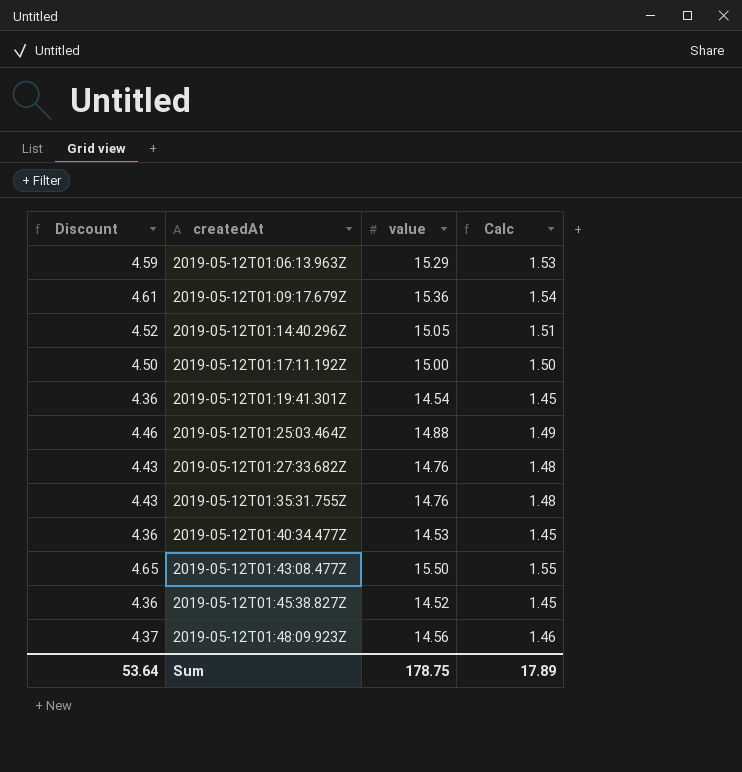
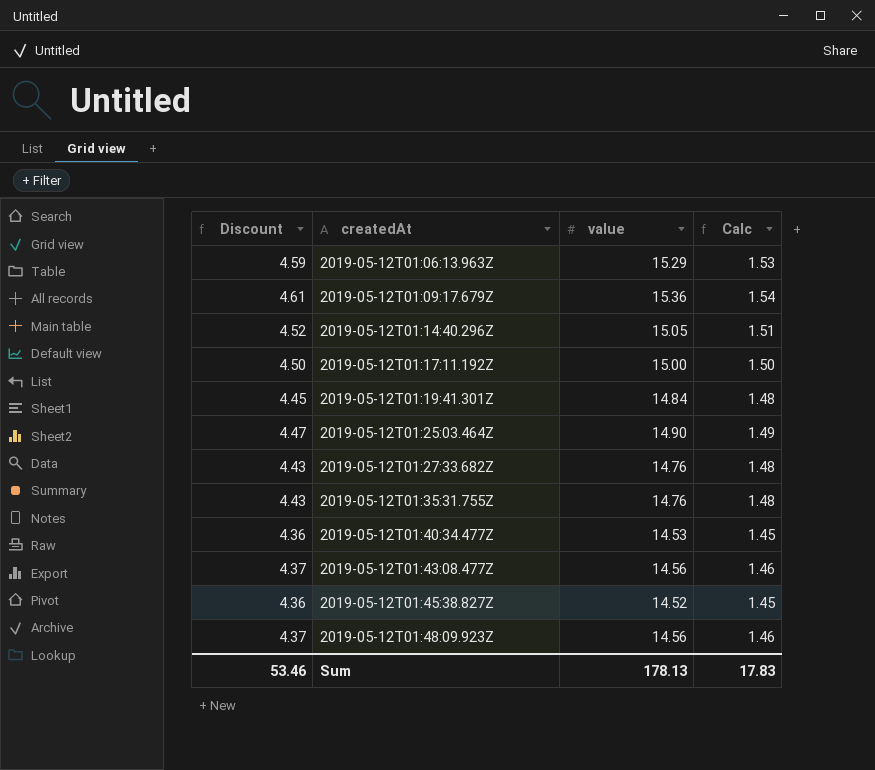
2019-05-12T01:19:41.301Z | Discount: 4.36 -> 4.45
2019-05-12T01:19:41.301Z | value: 14.54 -> 14.84
2019-05-12T01:19:41.301Z | Calc: 1.45 -> 1.48
2019-05-12T01:25:03.464Z | Discount: 4.46 -> 4.47
2019-05-12T01:25:03.464Z | value: 14.88 -> 14.90
2019-05-12T01:43:08.477Z | Discount: 4.65 -> 4.37
2019-05-12T01:43:08.477Z | value: 15.50 -> 14.56
2019-05-12T01:43:08.477Z | Calc: 1.55 -> 1.46
Sum | Discount: 53.64 -> 53.46
Sum | value: 178.75 -> 178.13
Sum | Calc: 17.89 -> 17.83

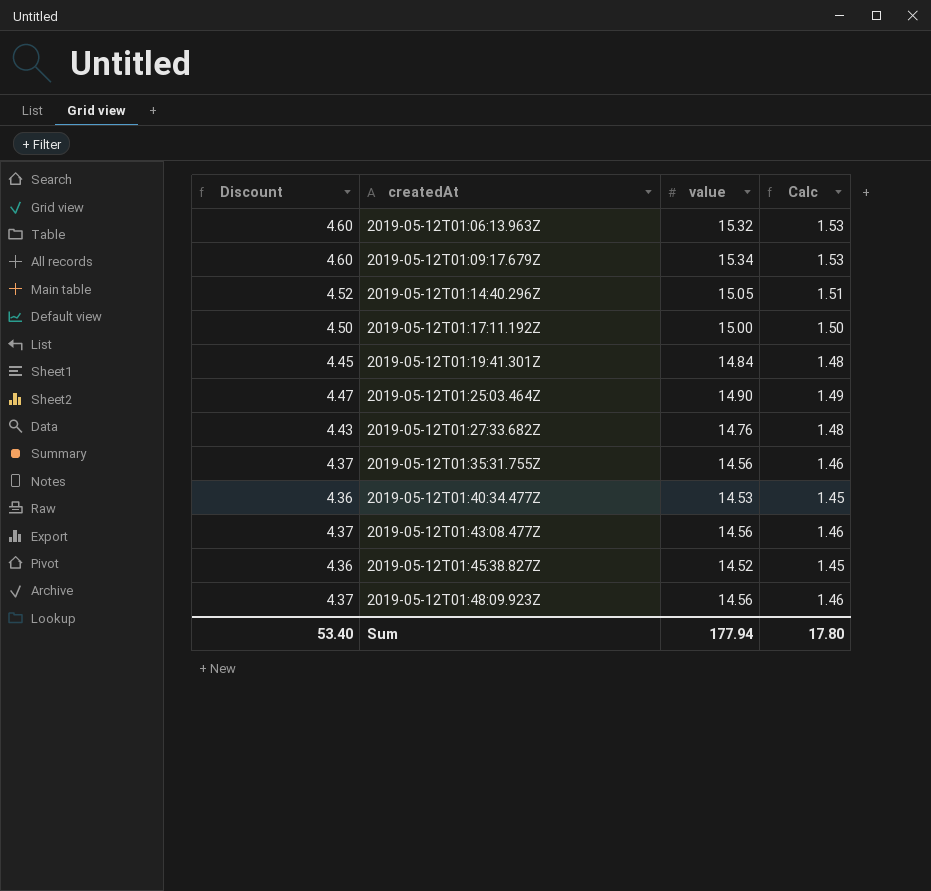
2019-05-12T01:06:13.963Z | Discount: 4.59 -> 4.60
2019-05-12T01:06:13.963Z | value: 15.29 -> 15.32
2019-05-12T01:09:17.679Z | Discount: 4.61 -> 4.60
2019-05-12T01:09:17.679Z | value: 15.36 -> 15.34
2019-05-12T01:09:17.679Z | Calc: 1.54 -> 1.53
2019-05-12T01:35:31.755Z | Discount: 4.43 -> 4.37
2019-05-12T01:35:31.755Z | value: 14.76 -> 14.56
2019-05-12T01:35:31.755Z | Calc: 1.48 -> 1.46
Sum | Discount: 53.46 -> 53.40
Sum | value: 178.13 -> 177.94
Sum | Calc: 17.83 -> 17.80

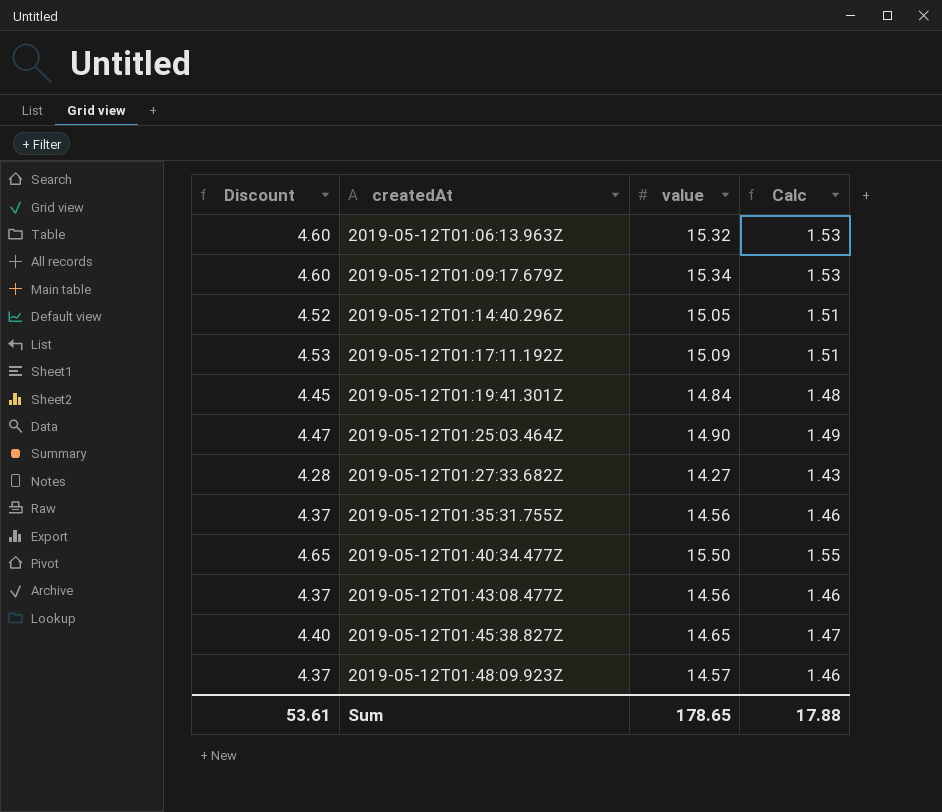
2019-05-12T01:17:11.192Z | Discount: 4.50 -> 4.53
2019-05-12T01:17:11.192Z | value: 15.00 -> 15.09
2019-05-12T01:17:11.192Z | Calc: 1.50 -> 1.51
2019-05-12T01:27:33.682Z | Discount: 4.43 -> 4.28
2019-05-12T01:27:33.682Z | value: 14.76 -> 14.27
2019-05-12T01:27:33.682Z | Calc: 1.48 -> 1.43
2019-05-12T01:40:34.477Z | Discount: 4.36 -> 4.65
2019-05-12T01:40:34.477Z | value: 14.53 -> 15.50
2019-05-12T01:40:34.477Z | Calc: 1.45 -> 1.55
2019-05-12T01:45:38.827Z | Discount: 4.36 -> 4.40
2019-05-12T01:45:38.827Z | value: 14.52 -> 14.65
2019-05-12T01:45:38.827Z | Calc: 1.45 -> 1.47
2019-05-12T01:48:09.923Z | value: 14.56 -> 14.57
Sum | Discount: 53.40 -> 53.61
Sum | value: 177.94 -> 178.65
Sum | Calc: 17.80 -> 17.88

